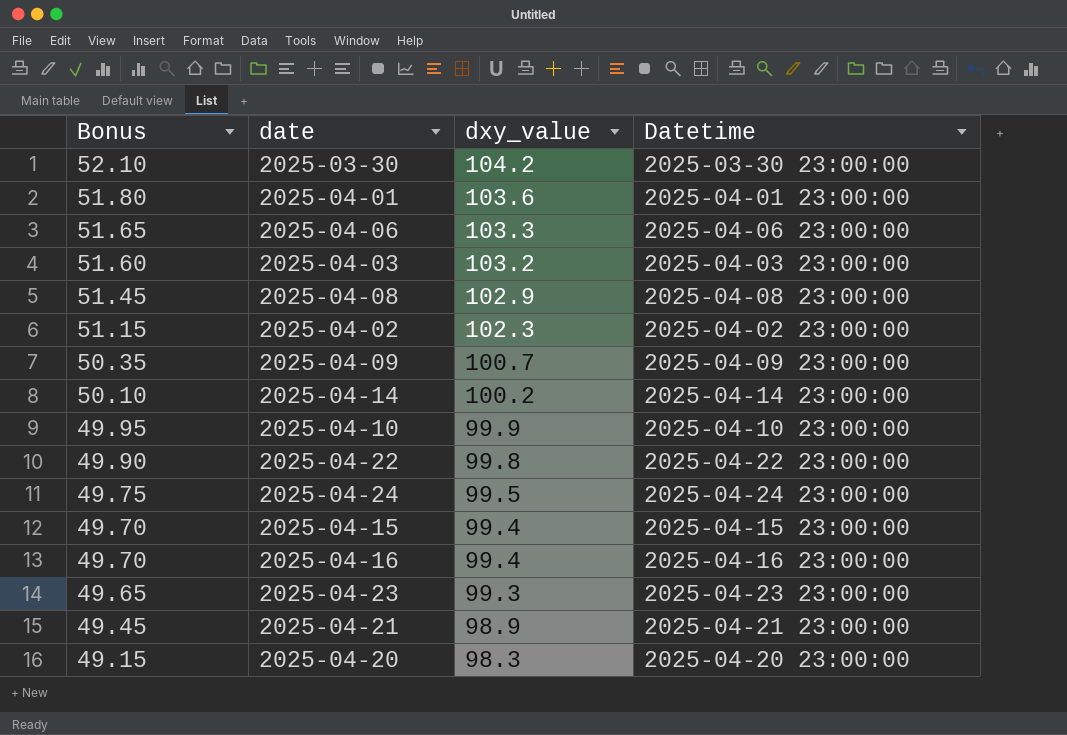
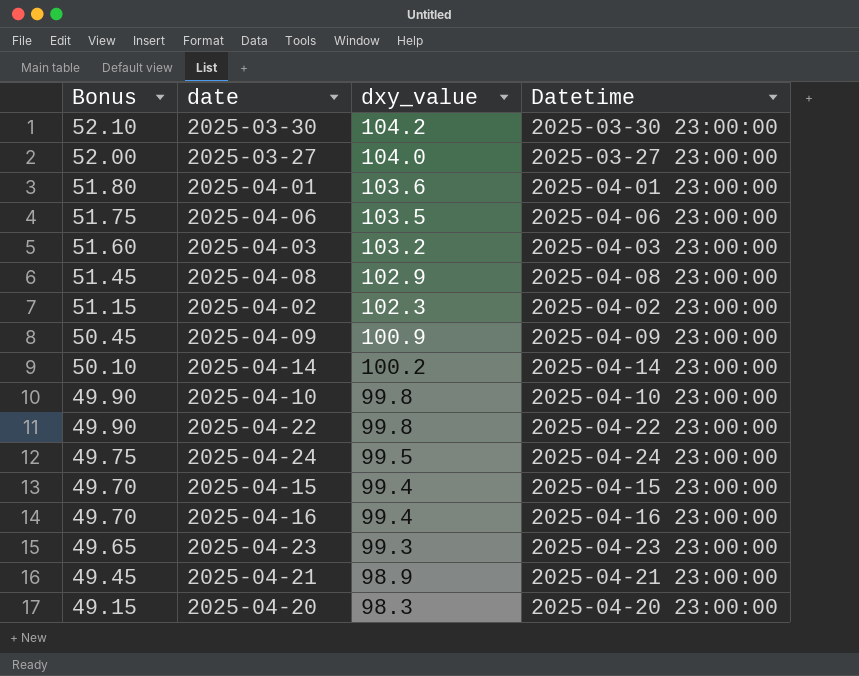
row 2025-03-27: none -> 52.00 | 104.0 | 2025-03-27 23:00:00
2025-04-06 | Bonus: 51.65 -> 51.75
2025-04-06 | dxy_value: 103.3 -> 103.5
2025-04-09 | Bonus: 50.35 -> 50.45
2025-04-09 | dxy_value: 100.7 -> 100.9
2025-04-10 | Bonus: 49.95 -> 49.90
2025-04-10 | dxy_value: 99.9 -> 99.8

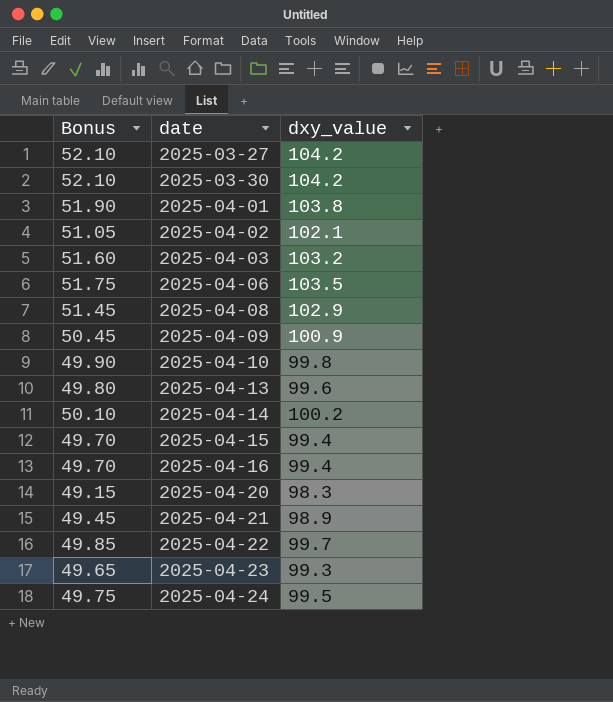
row order: Bonus descending -> date ascending
column Datetime | position: 4 -> none
2025-03-27 | Bonus: 52.00 -> 52.10
2025-03-27 | dxy_value: 104.0 -> 104.2
2025-04-01 | Bonus: 51.80 -> 51.90
2025-04-01 | dxy_value: 103.6 -> 103.8
2025-04-02 | Bonus: 51.15 -> 51.05
2025-04-02 | dxy_value: 102.3 -> 102.1
row 2025-04-13: none -> 49.80 | 99.6
2025-04-22 | Bonus: 49.90 -> 49.85
2025-04-22 | dxy_value: 99.8 -> 99.7

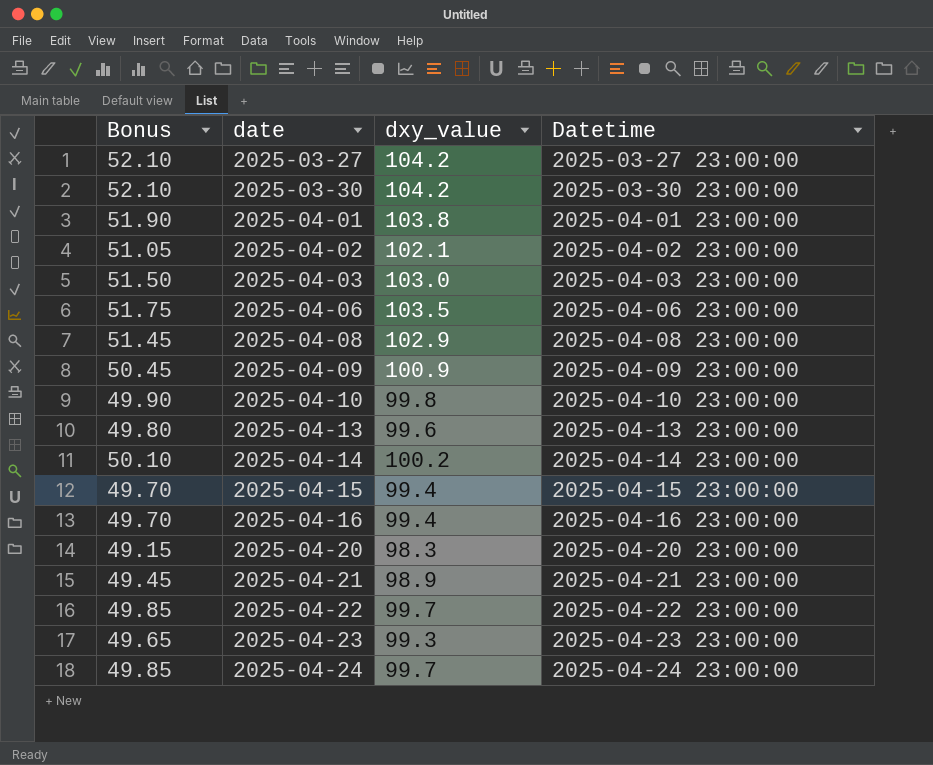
column Datetime | position: none -> 4
2025-04-03 | Bonus: 51.60 -> 51.50
2025-04-03 | dxy_value: 103.2 -> 103.0
2025-04-24 | Bonus: 49.75 -> 49.85
2025-04-24 | dxy_value: 99.5 -> 99.7

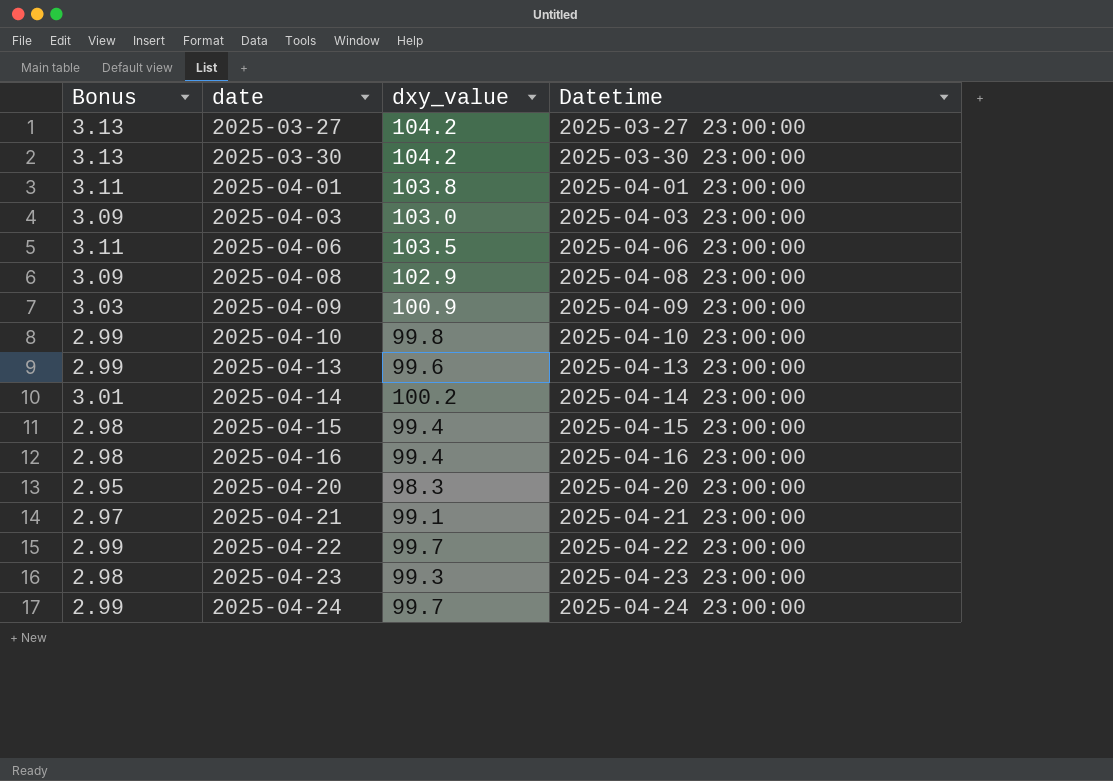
column Bonus | formula: [dxy_value] * 0.5 -> [dxy_value] * 0.03
row 2025-04-02: 51.05 | 102.1 | 2025-04-02 23:00:00 -> none
2025-04-21 | dxy_value: 98.9 -> 99.1

